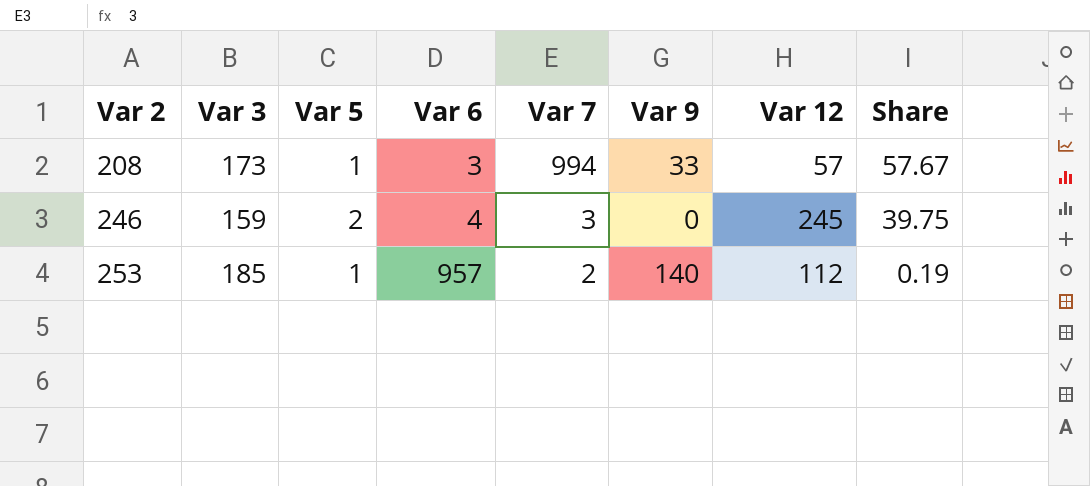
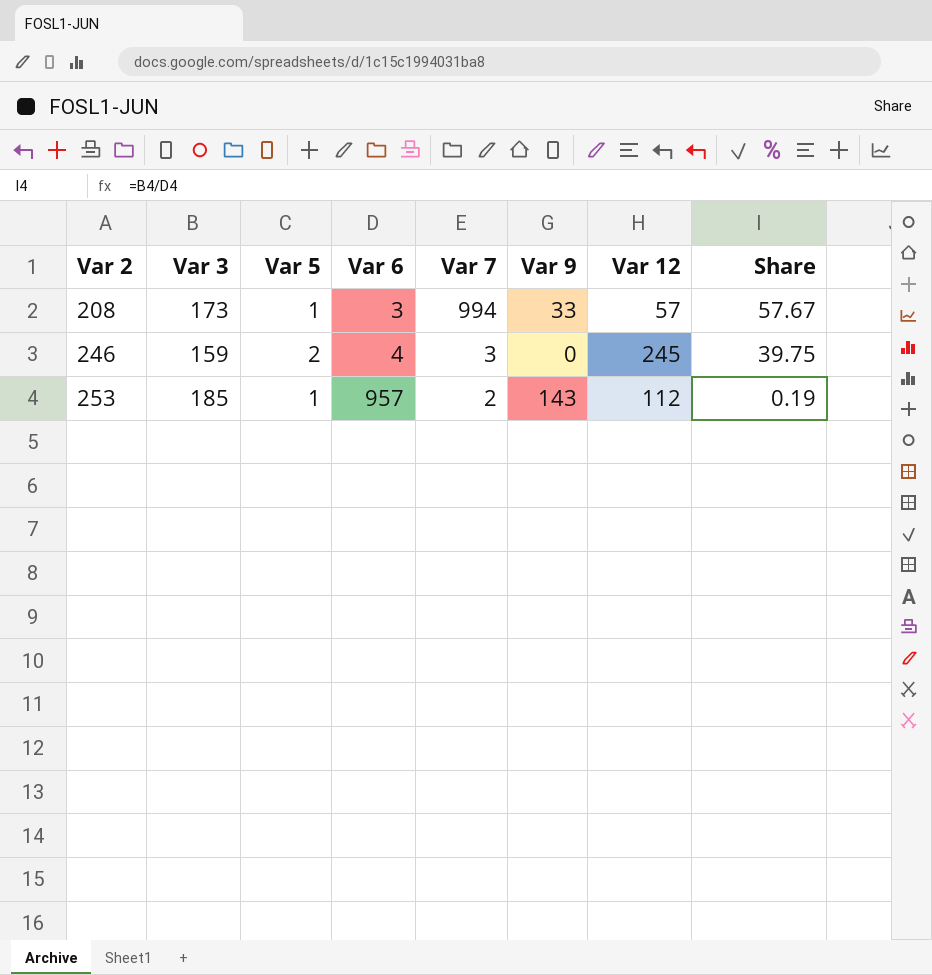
253 | Var 9: 140 -> 143

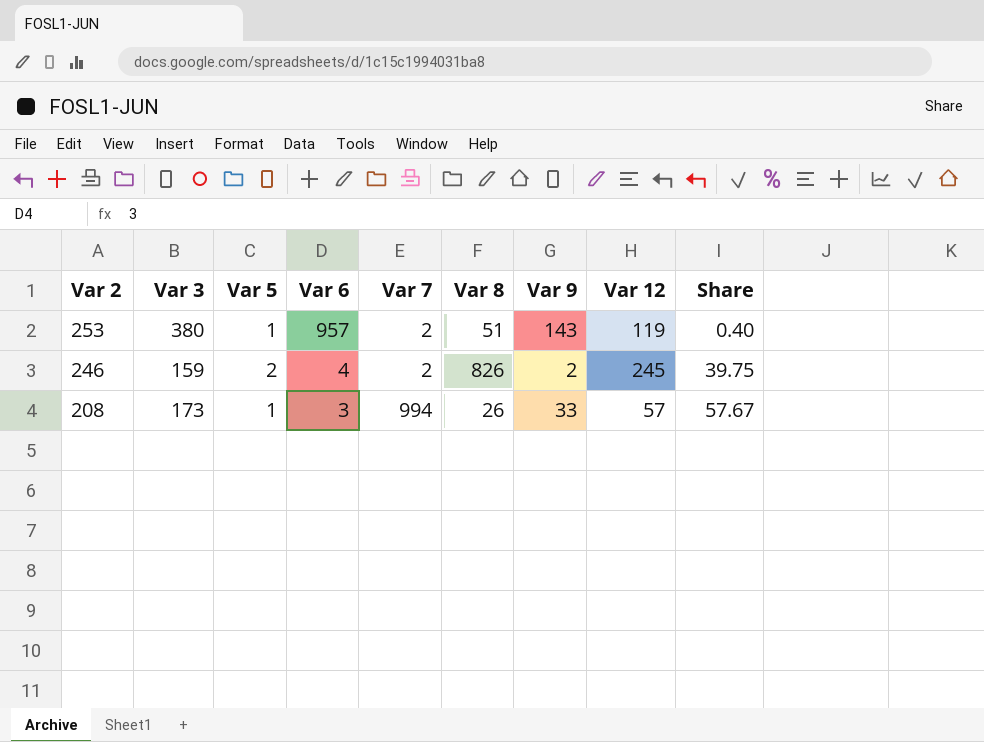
row order: Var 2 ascending -> Var 2 descending
column Var 8 | position: none -> 6
253 | Var 3: 185 -> 380
253 | Var 12: 112 -> 119
253 | Share: 0.19 -> 0.40
246 | Var 7: 3 -> 2
246 | Var 9: 0 -> 2

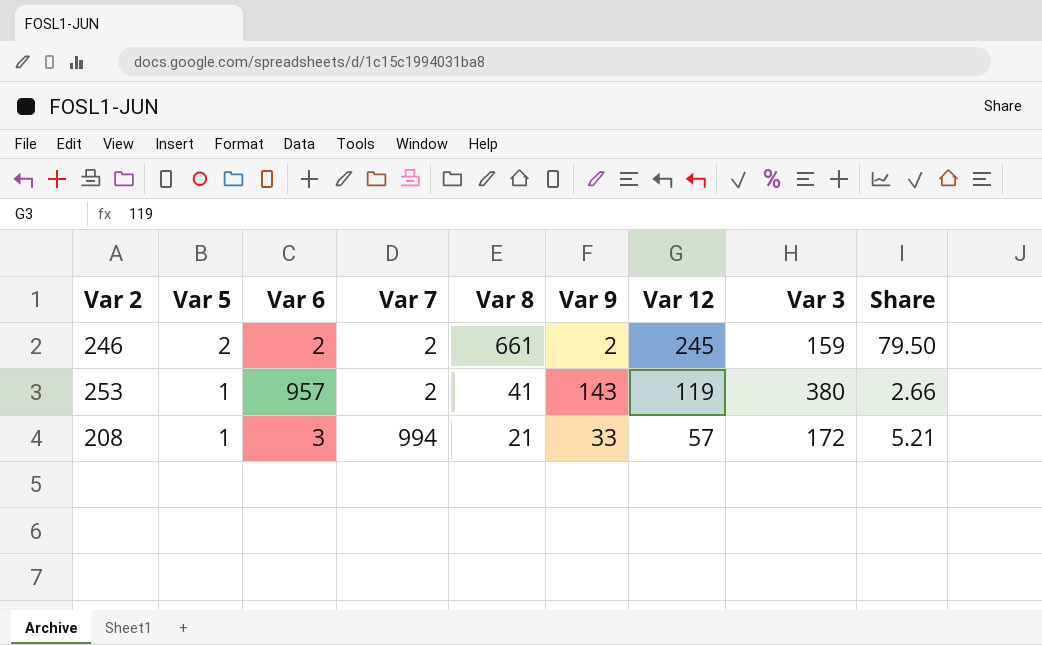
row order: Var 2 descending -> Var 5 descending
column Var 3 | position: 2 -> 8
column Share | formula: [Var 3] / [Var 6] -> [Var 3] / [Var 9]
246 | Var 6: 4 -> 2
246 | Var 8: 826 -> 661
253 | Var 8: 51 -> 41
208 | Var 8: 26 -> 21
208 | Var 3: 173 -> 172

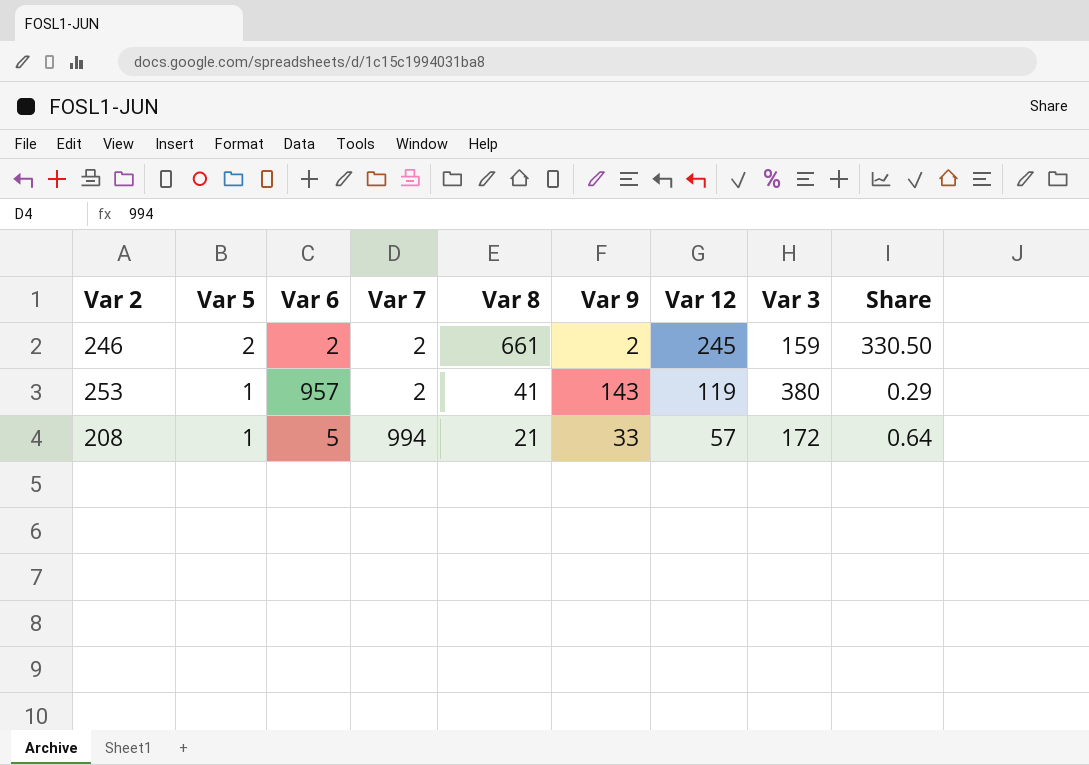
column Share | formula: [Var 3] / [Var 9] -> [Var 8] / [Var 9]
208 | Var 6: 3 -> 5

